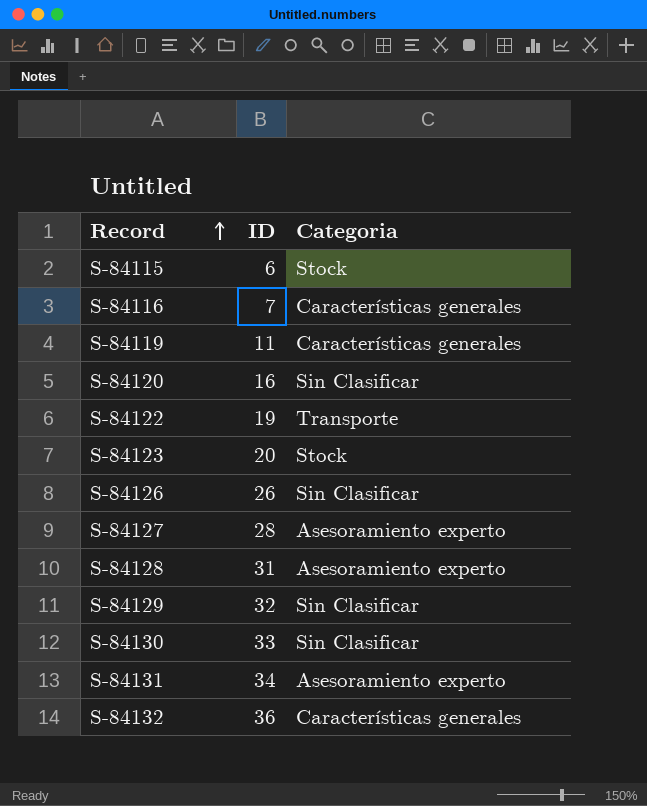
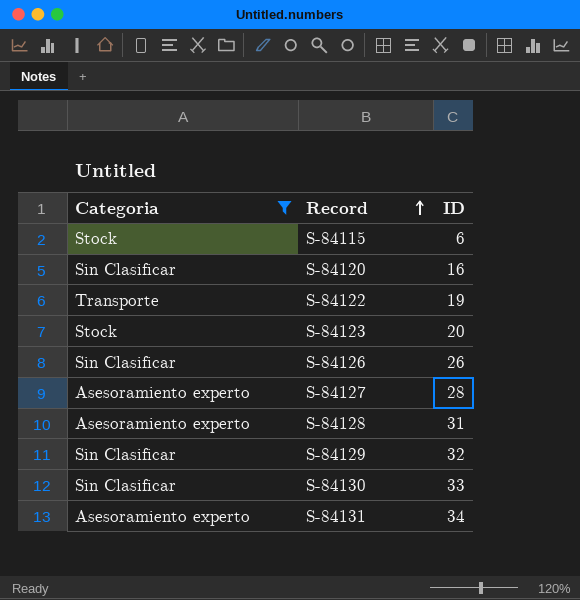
filter: none -> Categoria != Características generales
column Categoria | position: 3 -> 1

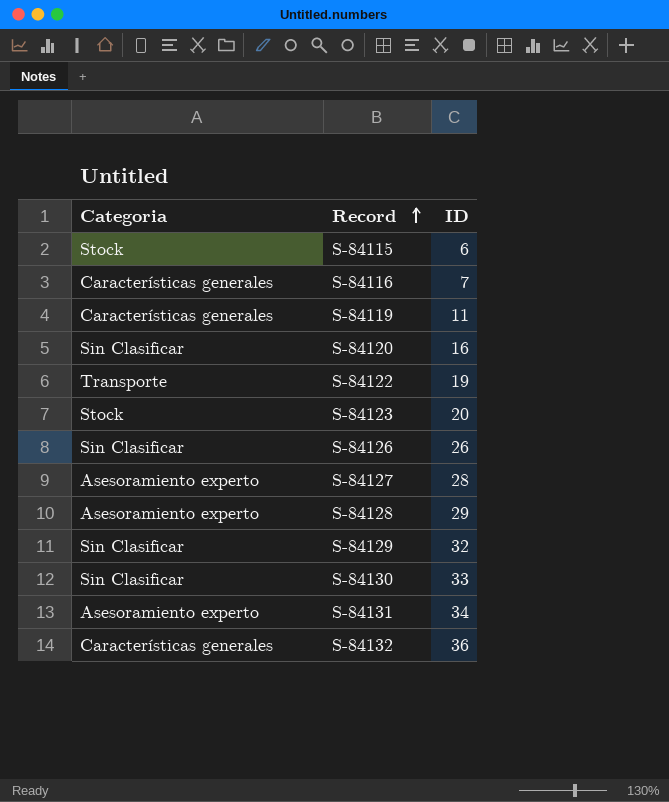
filter: Categoria != Características generales -> none
S-84128 | ID: 31 -> 29

